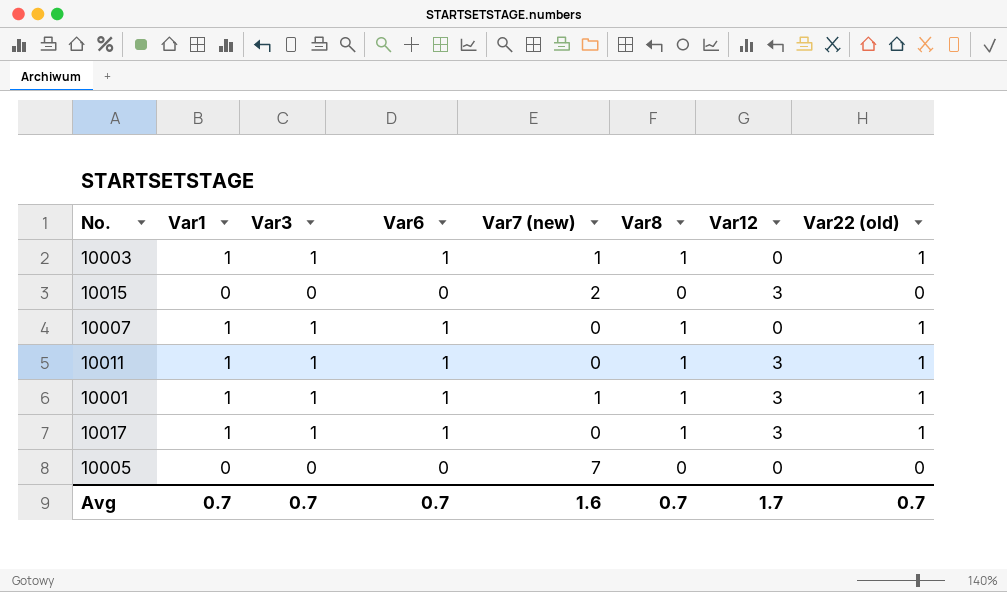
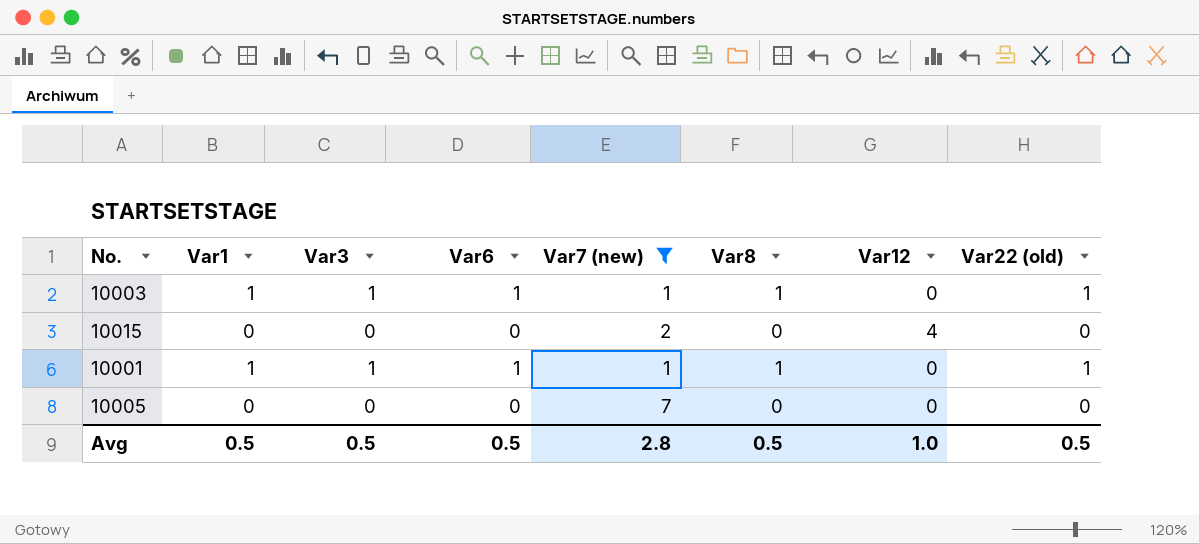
filter: none -> Var7 (new) != 0
10015 | Var12: 3 -> 4
10001 | Var12: 3 -> 0
Avg | Var1: 0.7 -> 0.5
Avg | Var3: 0.7 -> 0.5
Avg | Var6: 0.7 -> 0.5
Avg | Var7 (new): 1.6 -> 2.8
Avg | Var8: 0.7 -> 0.5
Avg | Var12: 1.7 -> 1.0
Avg | Var22 (old): 0.7 -> 0.5

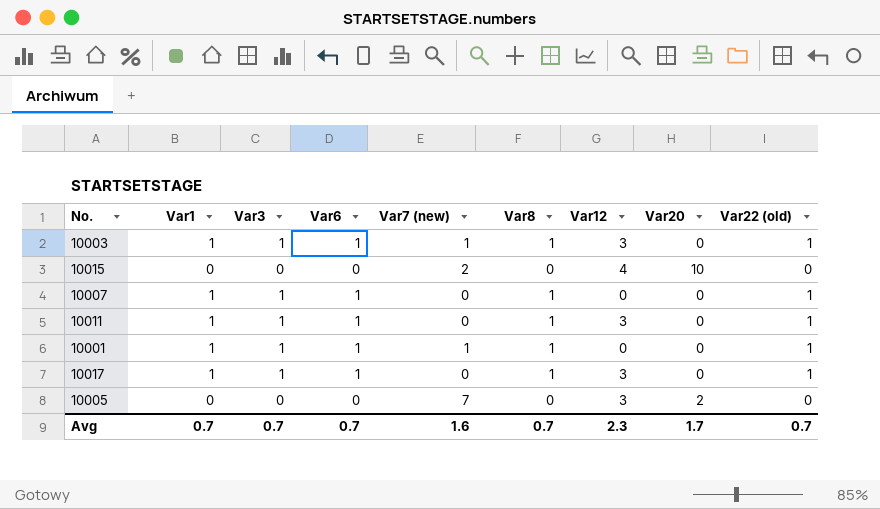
filter: Var7 (new) != 0 -> none
column Var20 | position: none -> 8
10003 | Var12: 0 -> 3
10005 | Var12: 0 -> 3
Avg | Var1: 0.5 -> 0.7
Avg | Var3: 0.5 -> 0.7
Avg | Var6: 0.5 -> 0.7
Avg | Var7 (new): 2.8 -> 1.6
Avg | Var8: 0.5 -> 0.7
Avg | Var12: 1.0 -> 2.3
Avg | Var22 (old): 0.5 -> 0.7

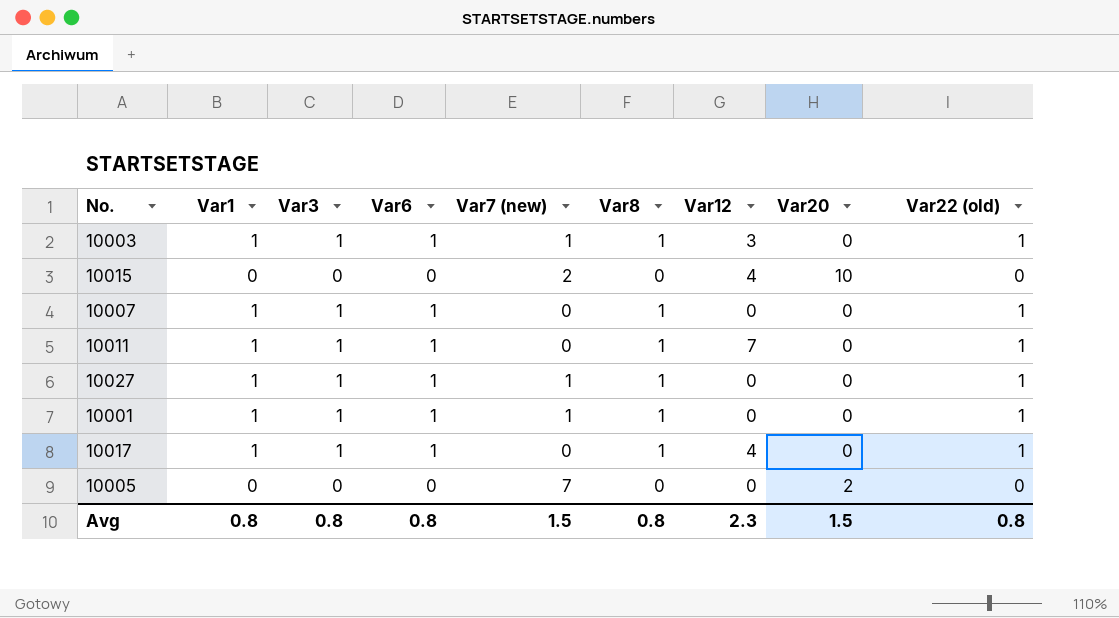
10011 | Var12: 3 -> 7
row 10027: none -> 1 | 1 | 1 | 1 | 1 | 0 | 0 | 1
10017 | Var12: 3 -> 4
10005 | Var12: 3 -> 0
Avg | Var1: 0.7 -> 0.8
Avg | Var3: 0.7 -> 0.8
Avg | Var6: 0.7 -> 0.8
Avg | Var7 (new): 1.6 -> 1.5
Avg | Var8: 0.7 -> 0.8
Avg | Var20: 1.7 -> 1.5
Avg | Var22 (old): 0.7 -> 0.8

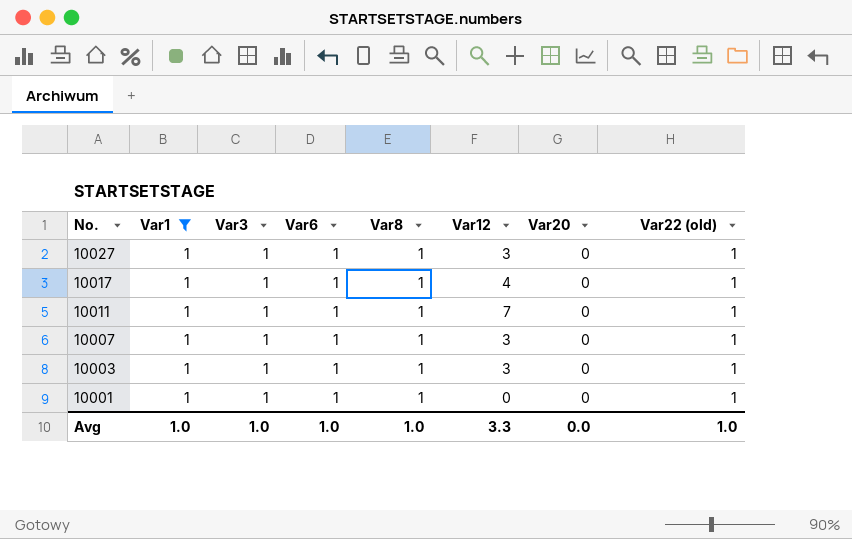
filter: none -> Var1 = 1
row order: none -> No. descending
column Var7 (new) | position: 5 -> none
10027 | Var12: 0 -> 3
10007 | Var12: 0 -> 3
Avg | Var1: 0.8 -> 1.0
Avg | Var3: 0.8 -> 1.0
Avg | Var6: 0.8 -> 1.0
Avg | Var8: 0.8 -> 1.0
Avg | Var12: 2.3 -> 3.3
Avg | Var20: 1.5 -> 0.0
Avg | Var22 (old): 0.8 -> 1.0

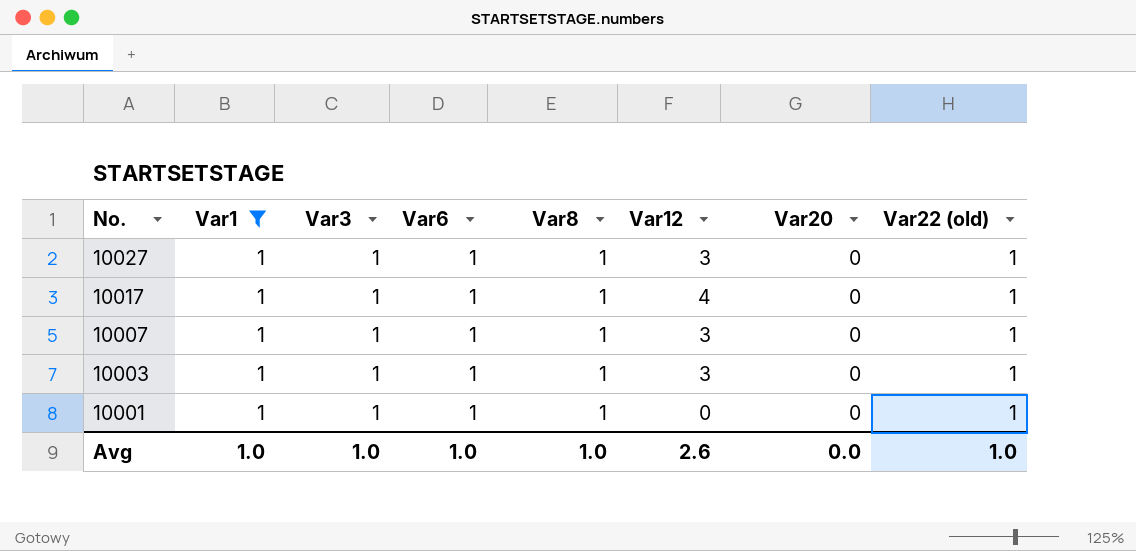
row 10011: 1 | 1 | 1 | 1 | 7 | 0 | 1 -> none
Avg | Var12: 3.3 -> 2.6

